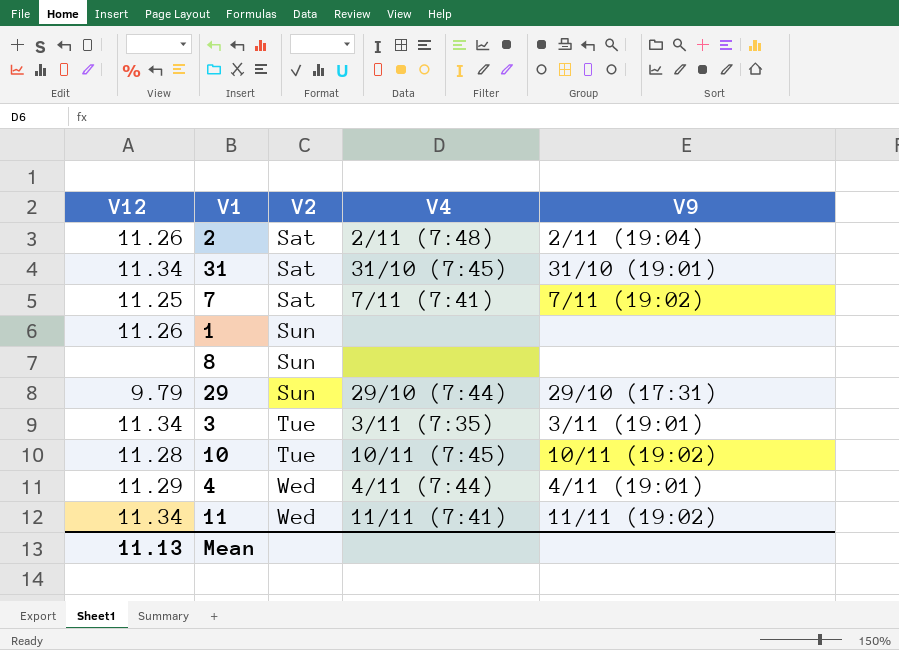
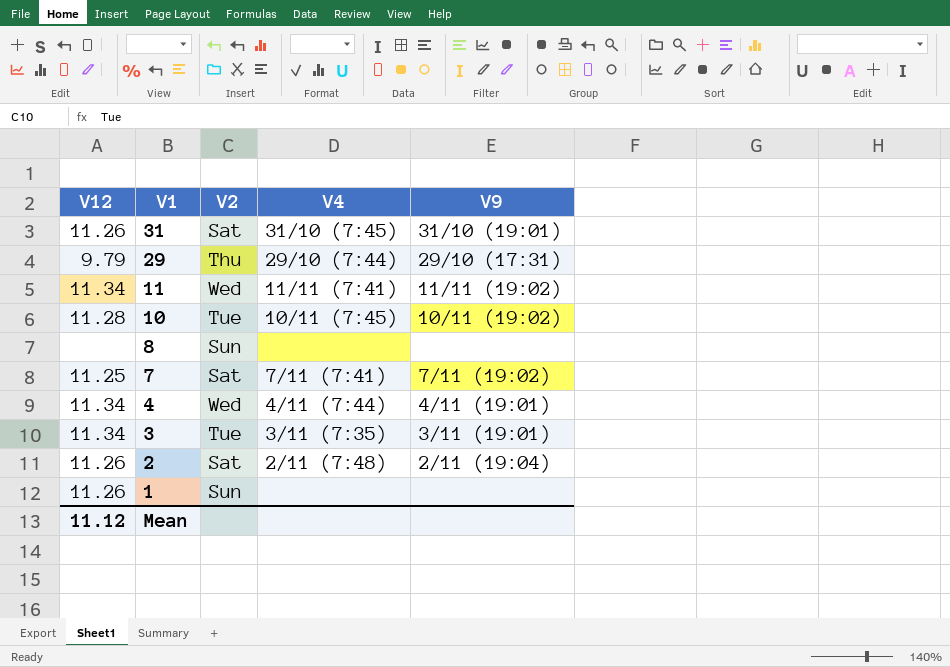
row order: V2 ascending -> V1 descending
31 | V12: 11.34 -> 11.26
29 | V2: Sun -> Thu
4 | V12: 11.29 -> 11.34
Mean | V12: 11.13 -> 11.12

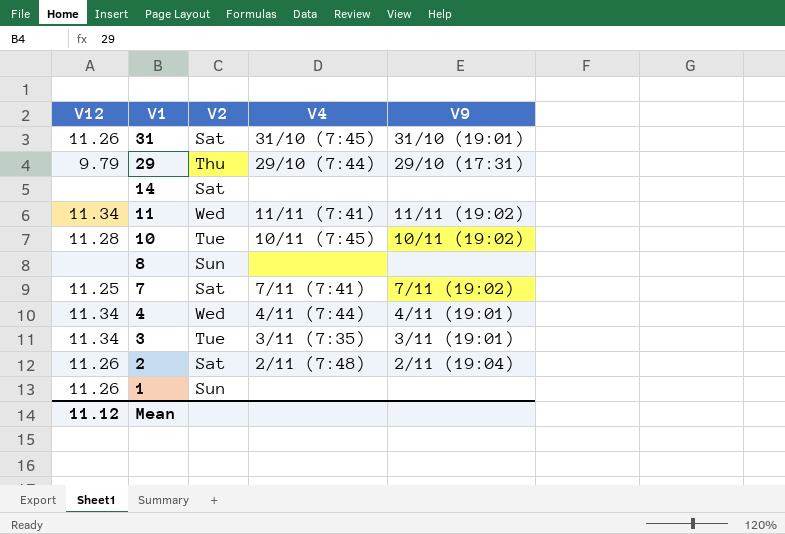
row 14: none -> none | Sat | none | none

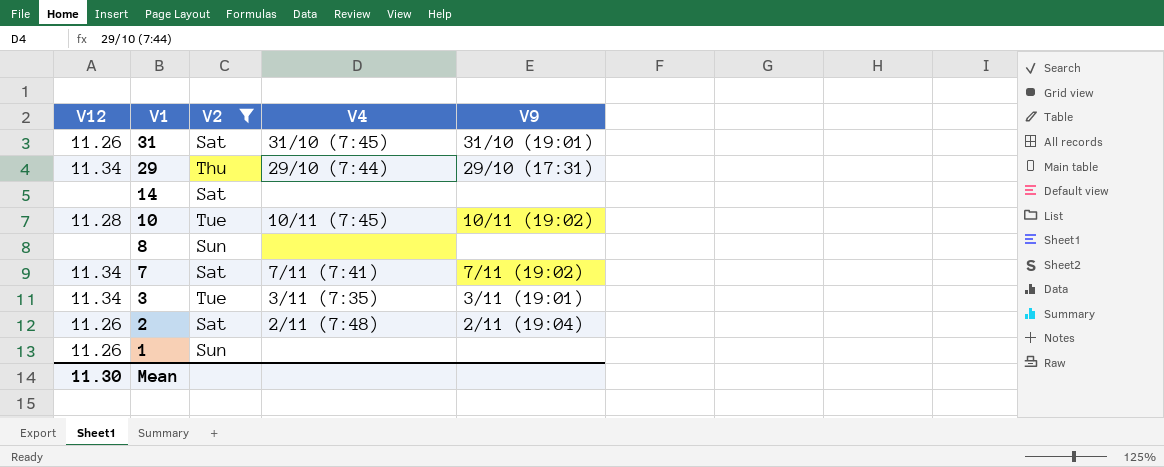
filter: none -> V2 != Wed
29 | V12: 9.79 -> 11.34
7 | V12: 11.25 -> 11.34
Mean | V12: 11.12 -> 11.30

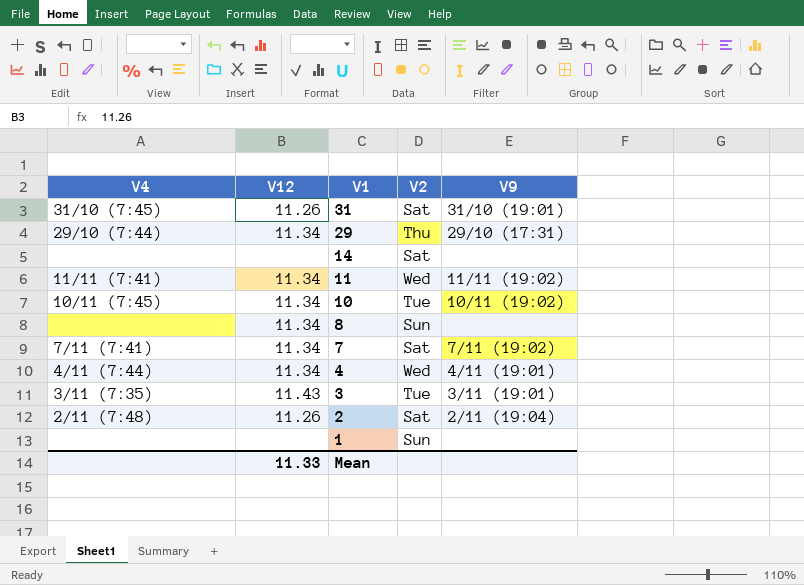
filter: V2 != Wed -> none
column V4 | position: 4 -> 1
10 | V12: 11.28 -> 11.34
8 | V12: none -> 11.34
3 | V12: 11.34 -> 11.43
1 | V12: 11.26 -> none
Mean | V12: 11.30 -> 11.33

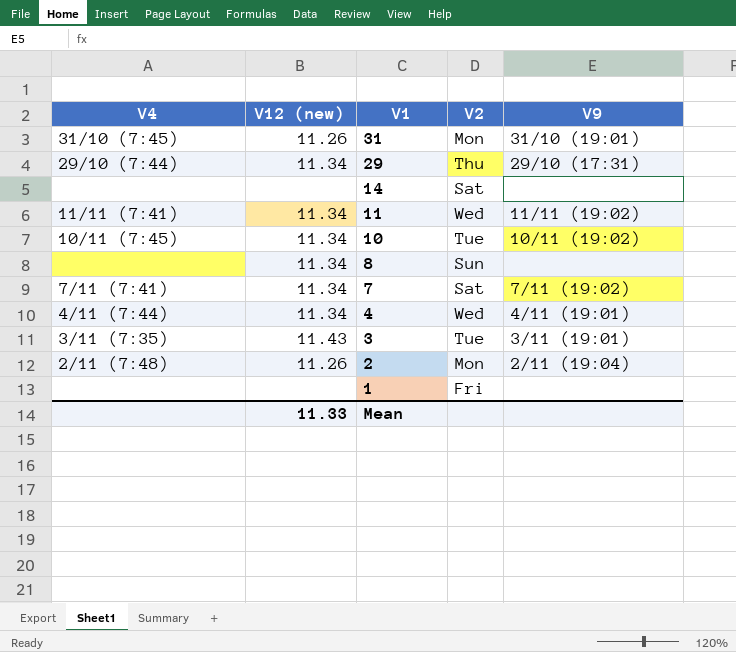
column name: V12 -> V12 (new)
31 | V2: Sat -> Mon
2 | V2: Sat -> Mon
1 | V2: Sun -> Fri

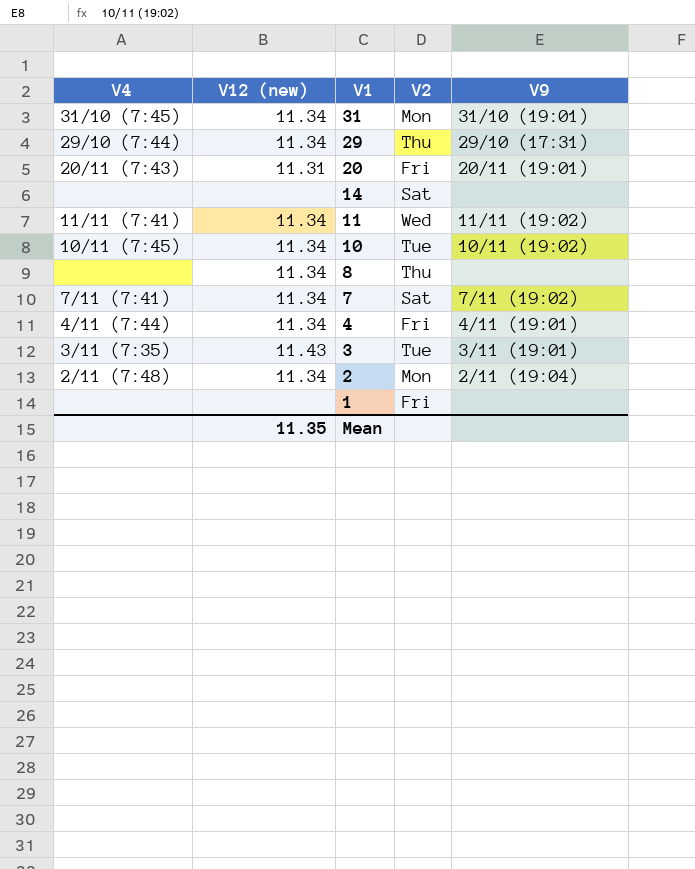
31 | V12 (new): 11.26 -> 11.34
row 20: none -> 20/11 (7:43) | 11.31 | Fri | 20/11 (19:01)
8 | V2: Sun -> Thu
4 | V2: Wed -> Fri
2 | V12 (new): 11.26 -> 11.34
Mean | V12 (new): 11.33 -> 11.35

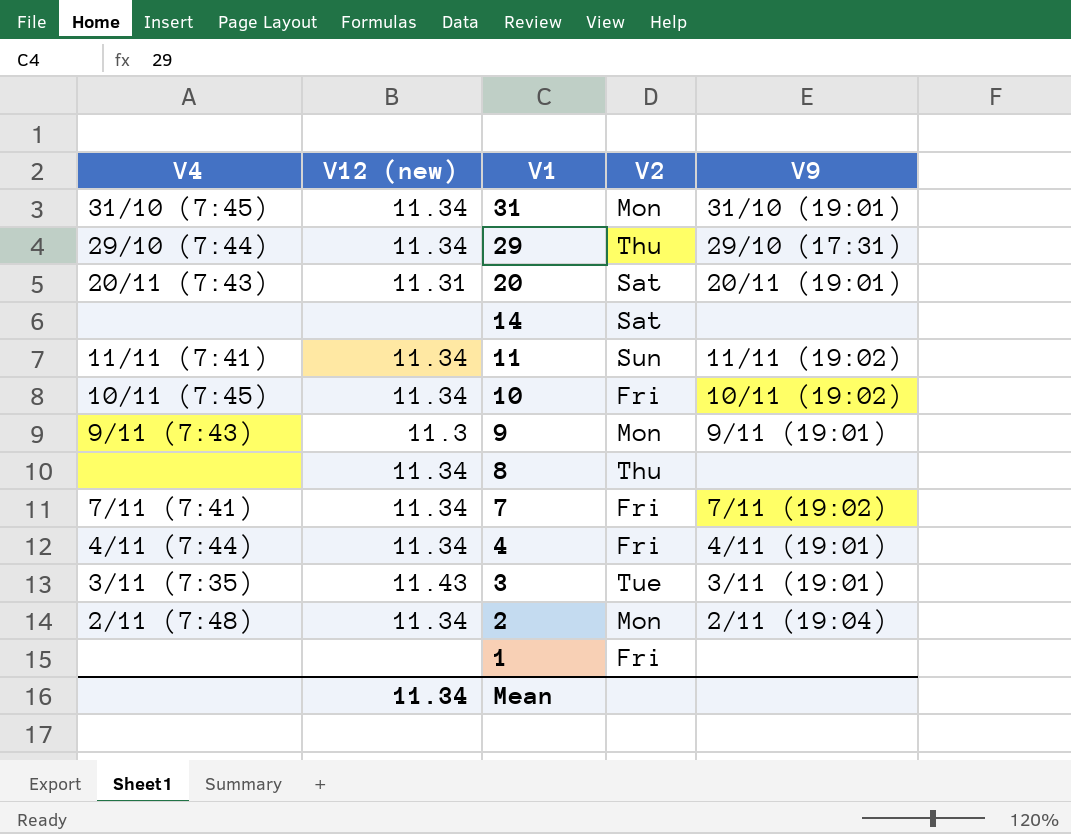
20 | V2: Fri -> Sat
11 | V2: Wed -> Sun
10 | V2: Tue -> Fri
row 9: none -> 9/11 (7:43) | 11.3 | Mon | 9/11 (19:01)
7 | V2: Sat -> Fri
Mean | V12 (new): 11.35 -> 11.34

